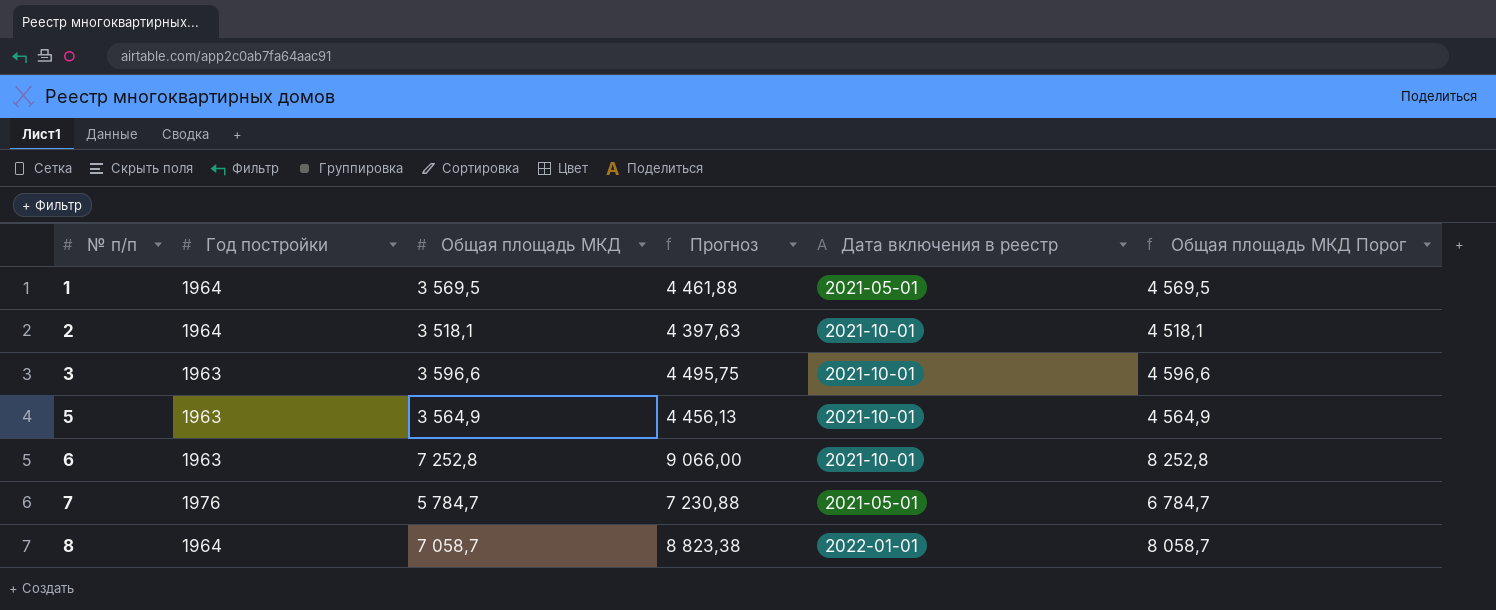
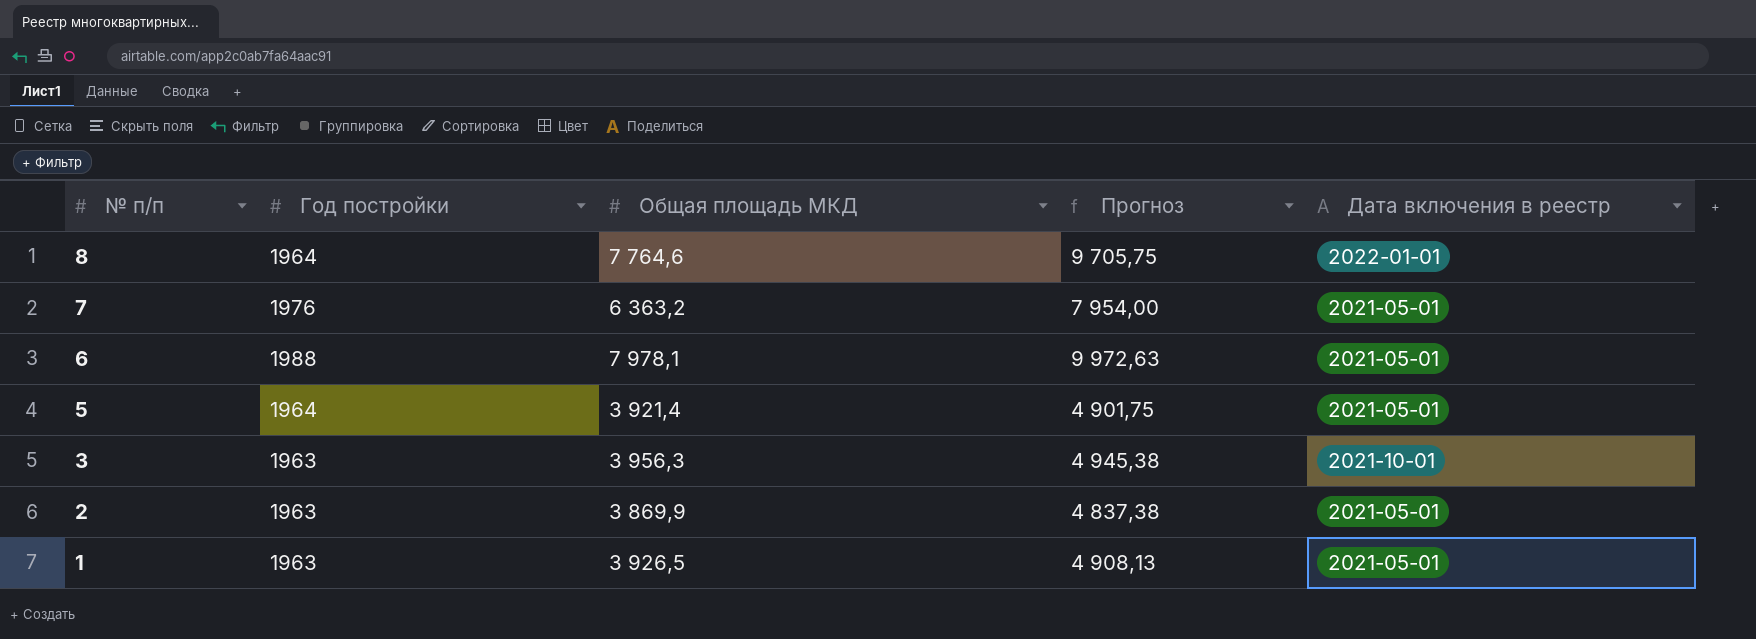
row order: № п/п ascending -> № п/п descending
column Общая площадь МКД Порог | formula: [Общая площадь МКД] + 1000 -> none
8 | Общая площадь МКД: 7 058,7 -> 7 764,6
8 | Прогноз: 8 823,38 -> 9 705,75
7 | Общая площадь МКД: 5 784,7 -> 6 363,2
7 | Прогноз: 7 230,88 -> 7 954,00
6 | Год постройки: 1963 -> 1988
6 | Общая площадь МКД: 7 252,8 -> 7 978,1
6 | Прогноз: 9 066,00 -> 9 972,63
6 | Дата включения в реестр: 2021-10-01 -> 2021-05-01
5 | Год постройки: 1963 -> 1964
5 | Общая площадь МКД: 3 564,9 -> 3 921,4
5 | Прогноз: 4 456,13 -> 4 901,75
5 | Дата включения в реестр: 2021-10-01 -> 2021-05-01
3 | Общая площадь МКД: 3 596,6 -> 3 956,3
3 | Прогноз: 4 495,75 -> 4 945,38
2 | Год постройки: 1964 -> 1963
2 | Общая площадь МКД: 3 518,1 -> 3 869,9
2 | Прогноз: 4 397,63 -> 4 837,38
2 | Дата включения в реестр: 2021-10-01 -> 2021-05-01
1 | Год постройки: 1964 -> 1963
1 | Общая площадь МКД: 3 569,5 -> 3 926,5
1 | Прогноз: 4 461,88 -> 4 908,13

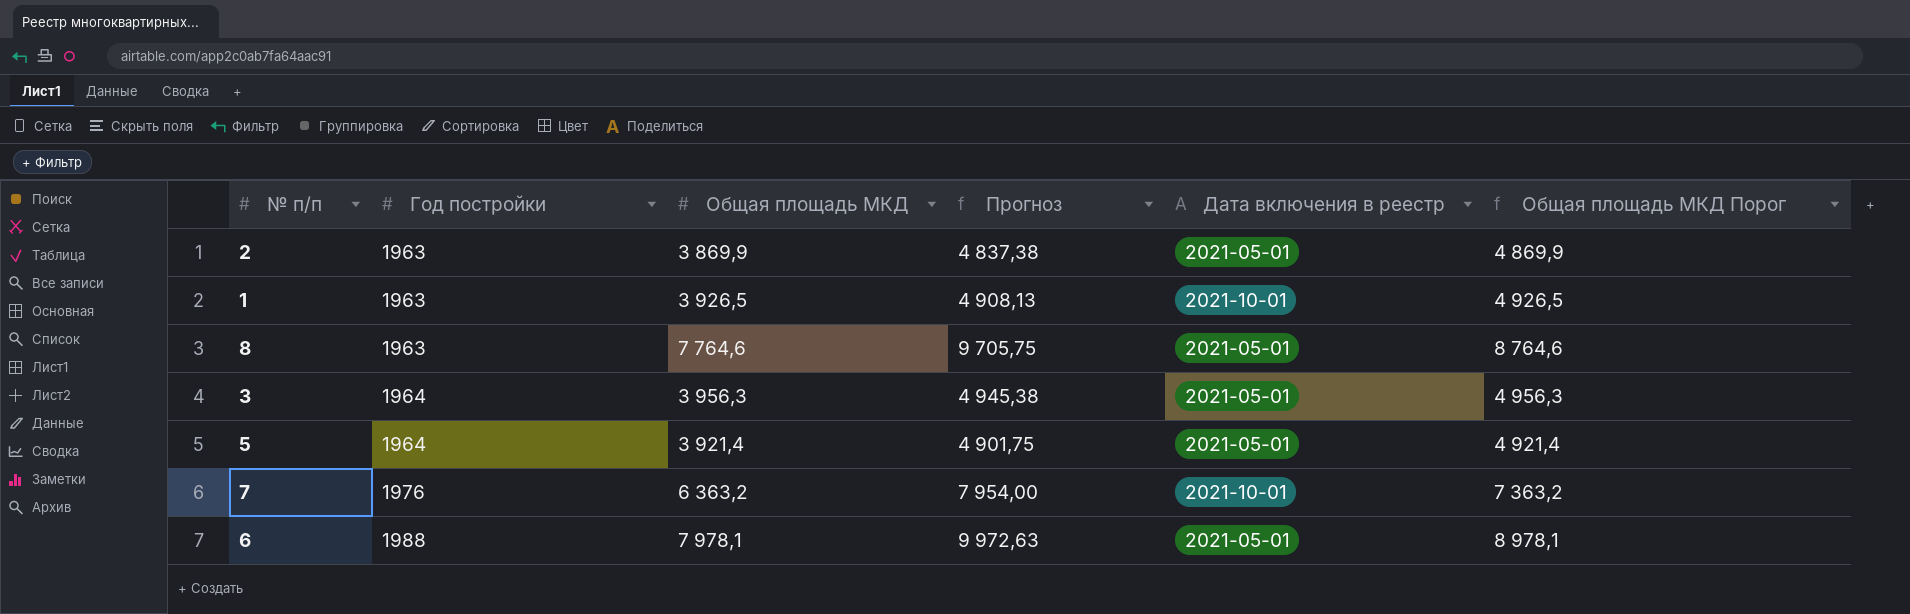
row order: № п/п descending -> Год постройки ascending
column Общая площадь МКД Порог | formula: none -> [Общая площадь МКД] + 1000
1 | Дата включения в реестр: 2021-05-01 -> 2021-10-01
8 | Год постройки: 1964 -> 1963
8 | Дата включения в реестр: 2022-01-01 -> 2021-05-01
3 | Год постройки: 1963 -> 1964
3 | Дата включения в реестр: 2021-10-01 -> 2021-05-01
7 | Дата включения в реестр: 2021-05-01 -> 2021-10-01

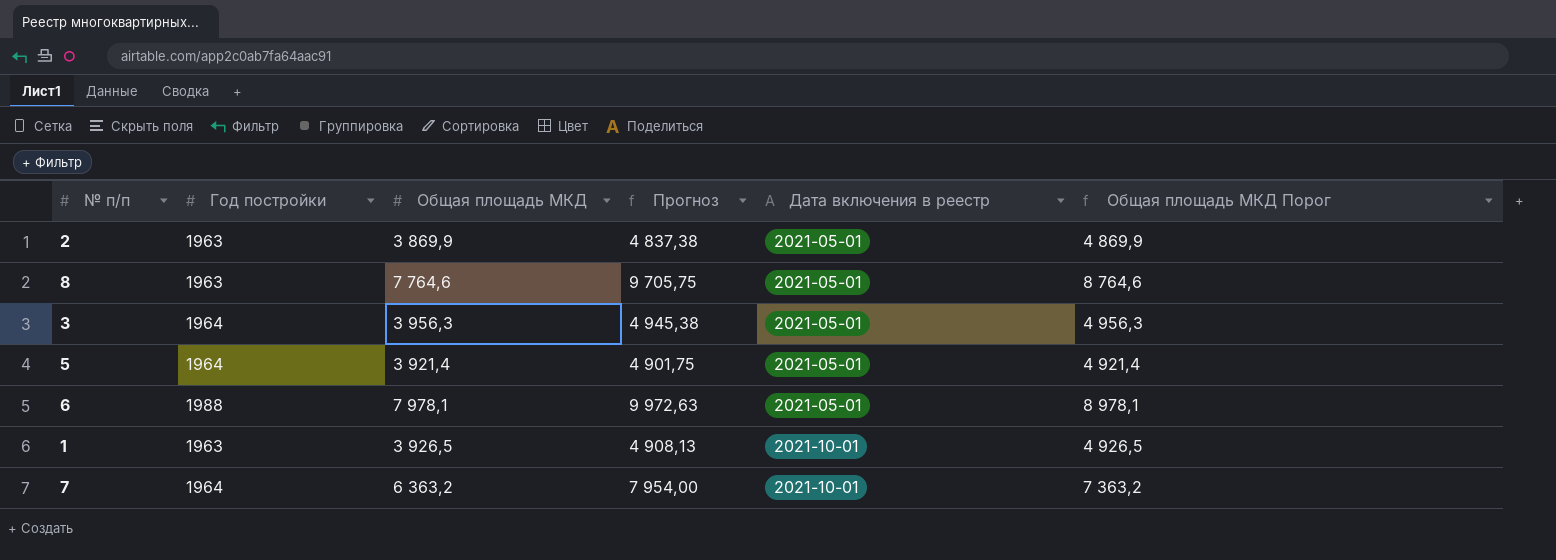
row order: Год постройки ascending -> Дата включения в реестр ascending
7 | Год постройки: 1976 -> 1964

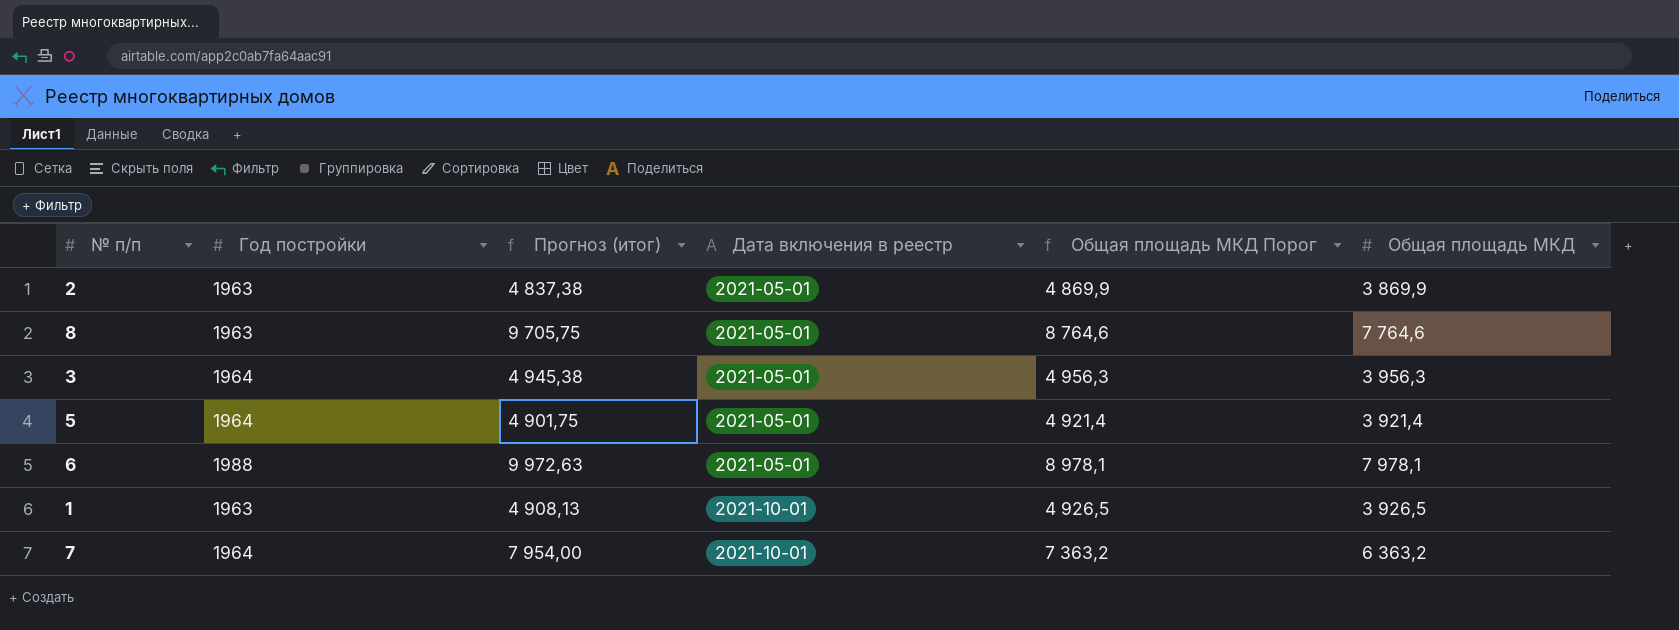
column name: Прогноз -> Прогноз (итог)
column Общая площадь МКД | position: 3 -> 6

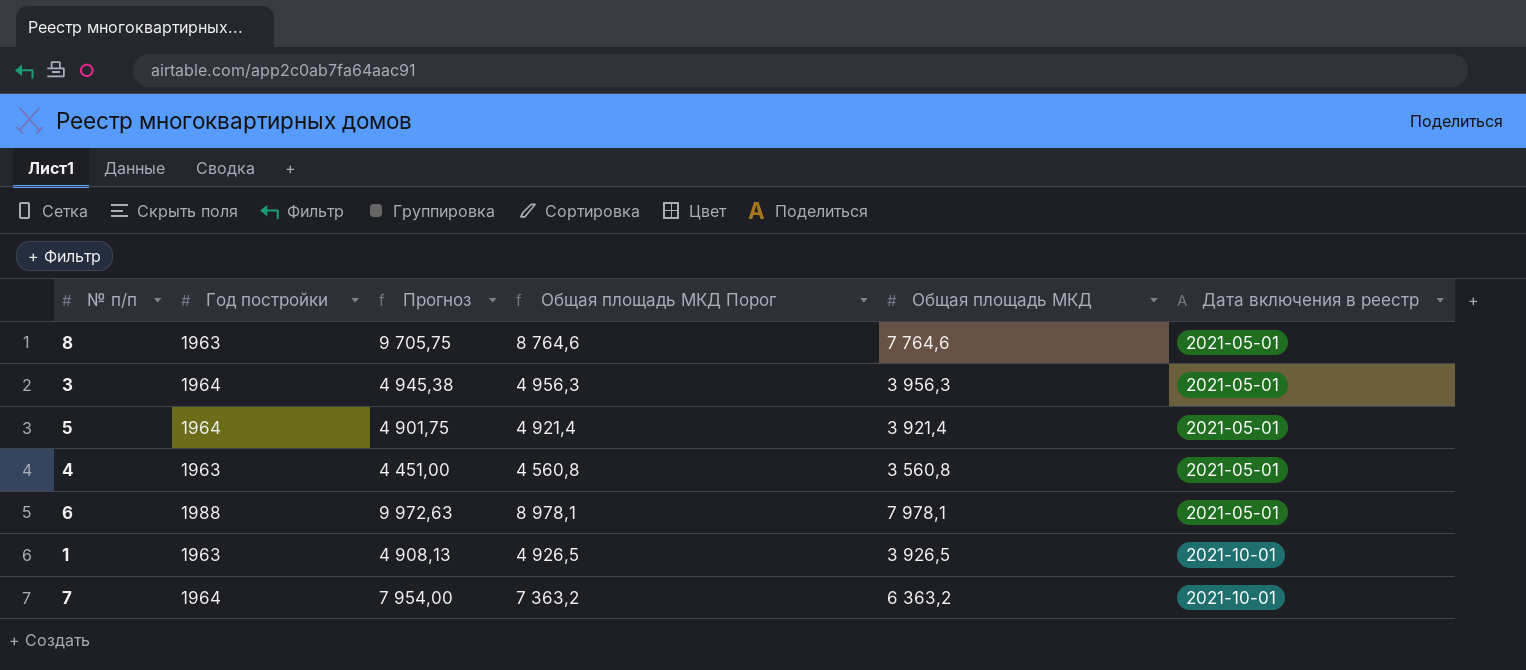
column name: Прогноз (итог) -> Прогноз
column Дата включения в реестр | position: 4 -> 6
row 2: 1963 | 4 837,38 | 2021-05-01 | 4 869,9 | 3 869,9 -> none
row 4: none -> 1963 | 4 451,00 | 4 560,8 | 3 560,8 | 2021-05-01

